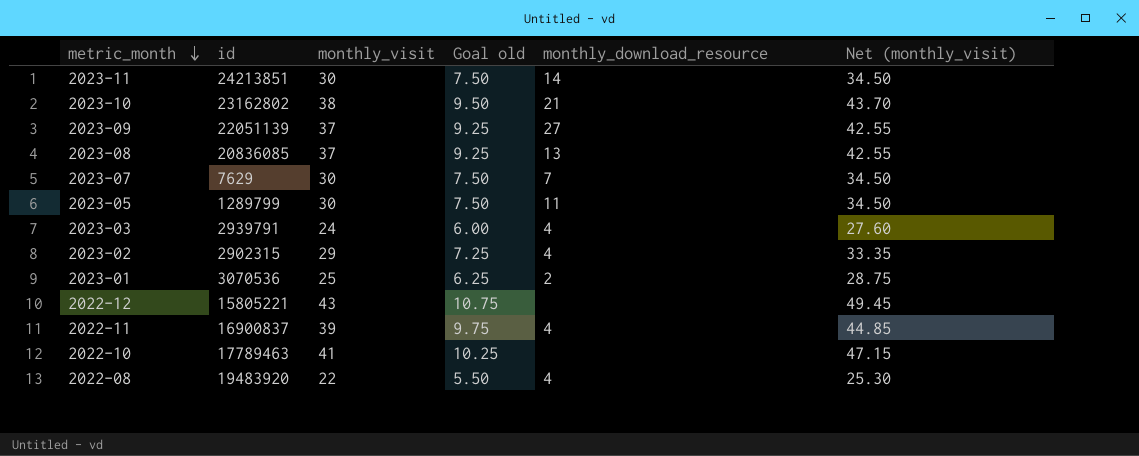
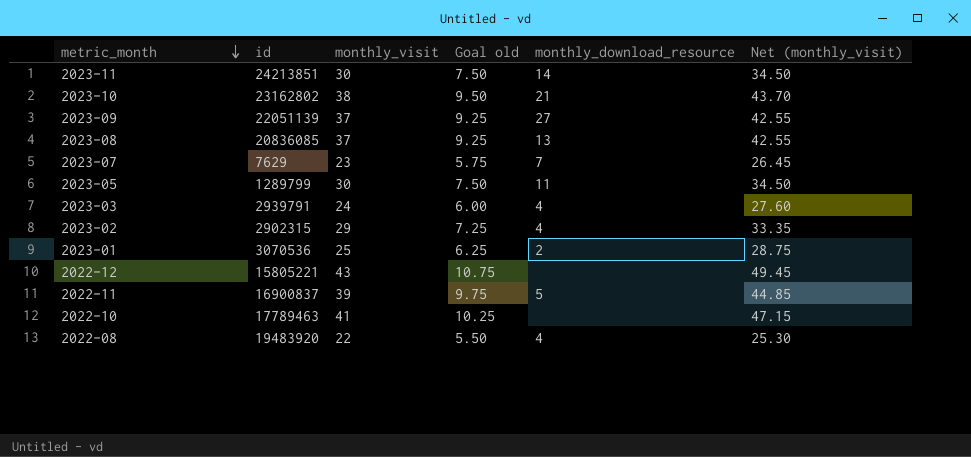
2023-07 | monthly_visit: 30 -> 23
2023-07 | Goal old: 7.50 -> 5.75
2023-07 | Net (monthly_visit): 34.50 -> 26.45
2022-11 | monthly_download_resource: 4 -> 5

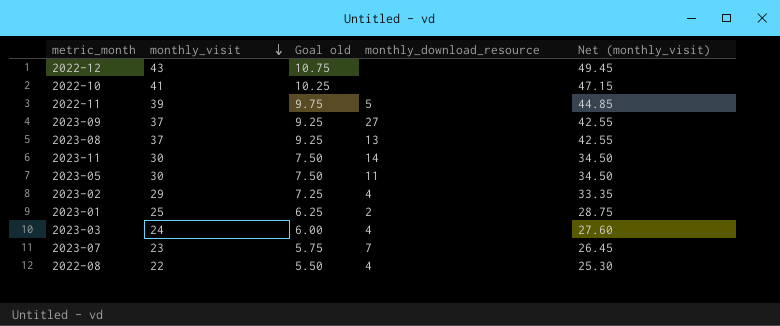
row order: metric_month descending -> monthly_visit descending
column id | position: 2 -> none
row 2023-10: 23162802 | 38 | 9.50 | 21 | 43.70 -> none

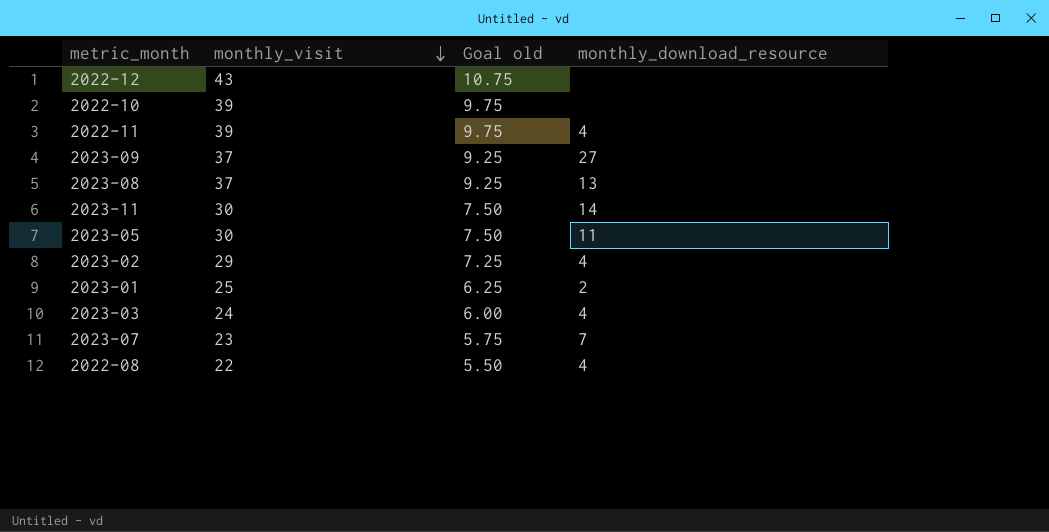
column Net (monthly_visit) | formula: [monthly_visit] * 1.15 -> none
2022-10 | monthly_visit: 41 -> 39
2022-10 | Goal old: 10.25 -> 9.75
2022-11 | monthly_download_resource: 5 -> 4

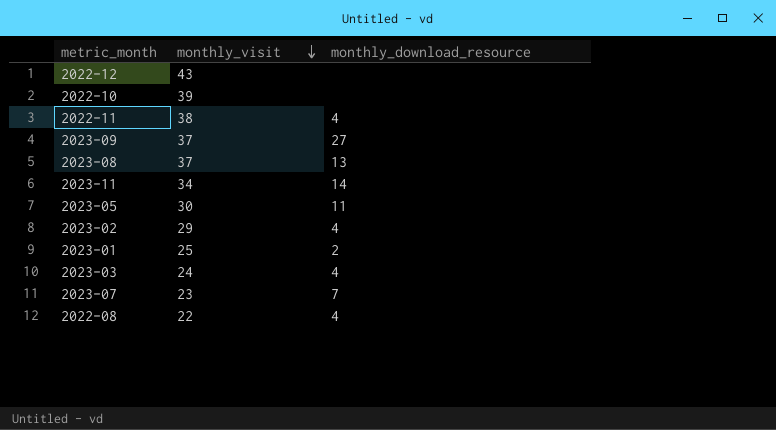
column Goal old | formula: [monthly_visit] * 0.25 -> none
2022-11 | monthly_visit: 39 -> 38
2023-11 | monthly_visit: 30 -> 34

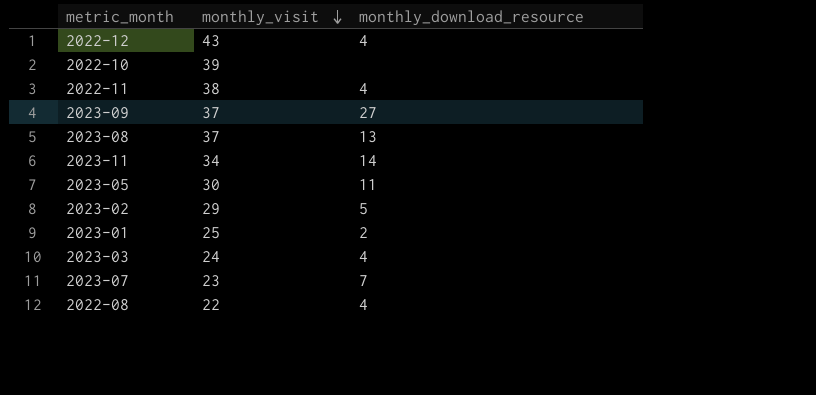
2022-12 | monthly_download_resource: none -> 4
2023-02 | monthly_download_resource: 4 -> 5

